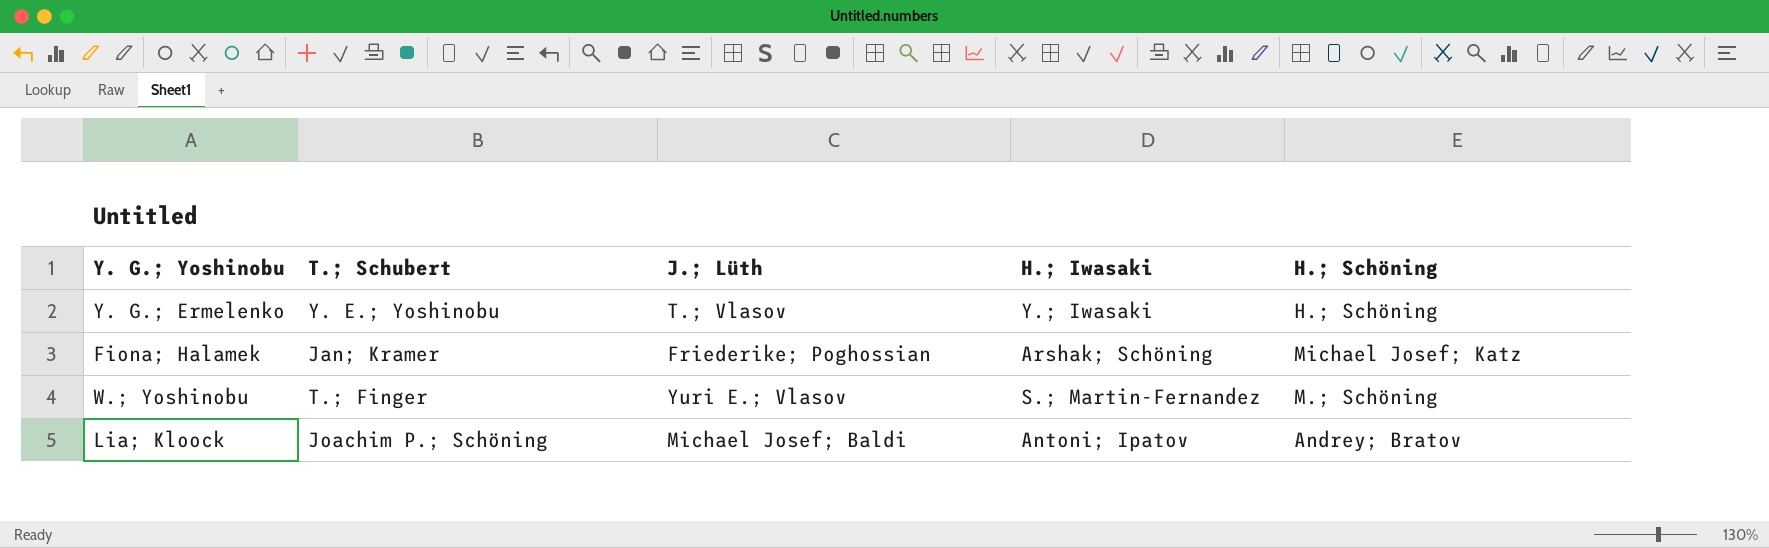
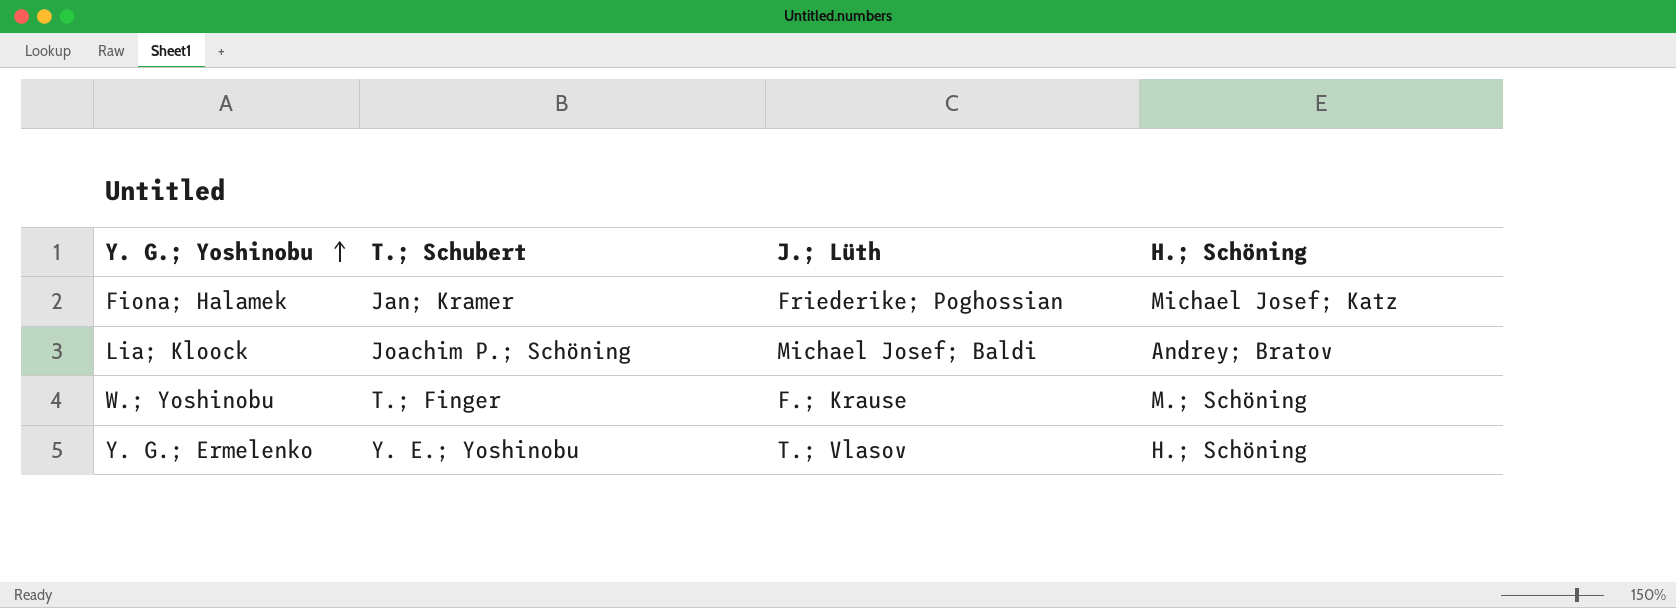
row order: none -> Y. G.; Yoshinobu ascending
column H.; Iwasaki | position: 4 -> none
W.; Yoshinobu | J.; Lüth: Yuri E.; Vlasov -> F.; Krause

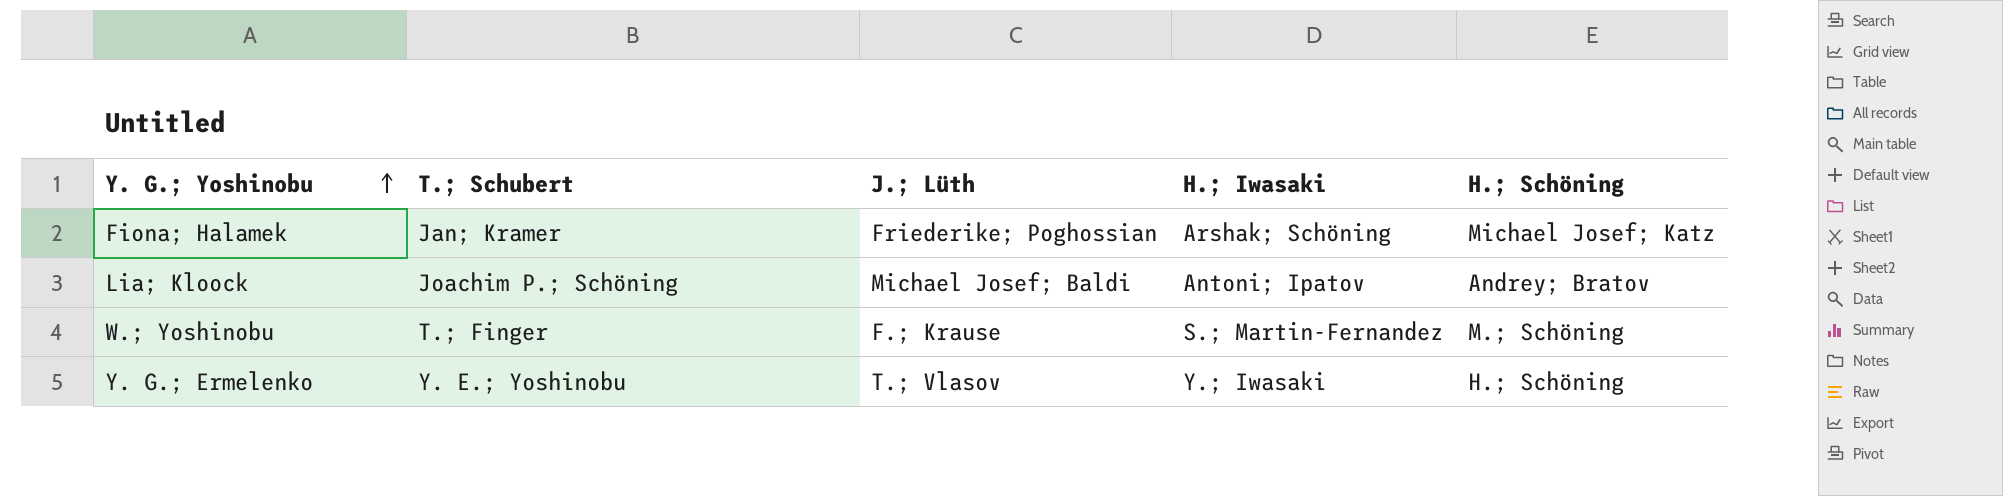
column H.; Iwasaki | position: none -> 4

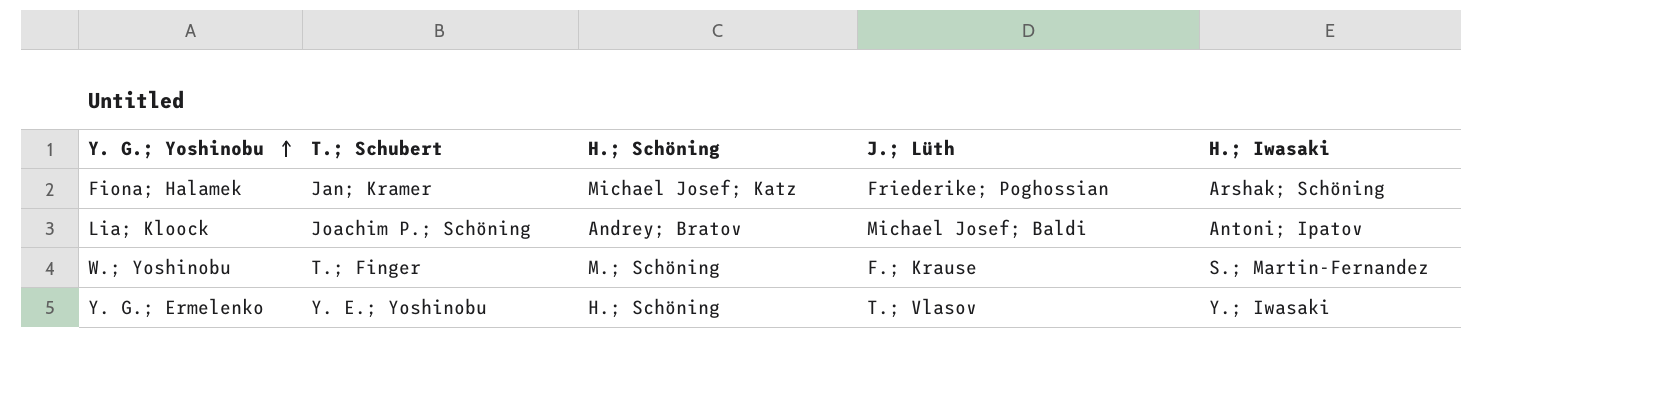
column H.; Schöning | position: 5 -> 3

